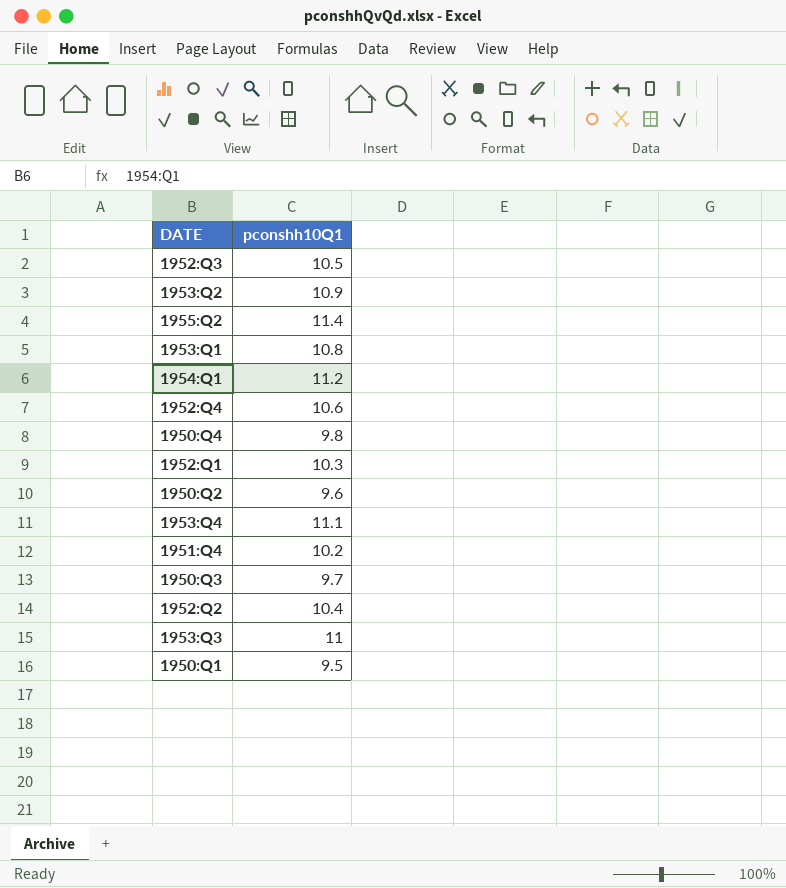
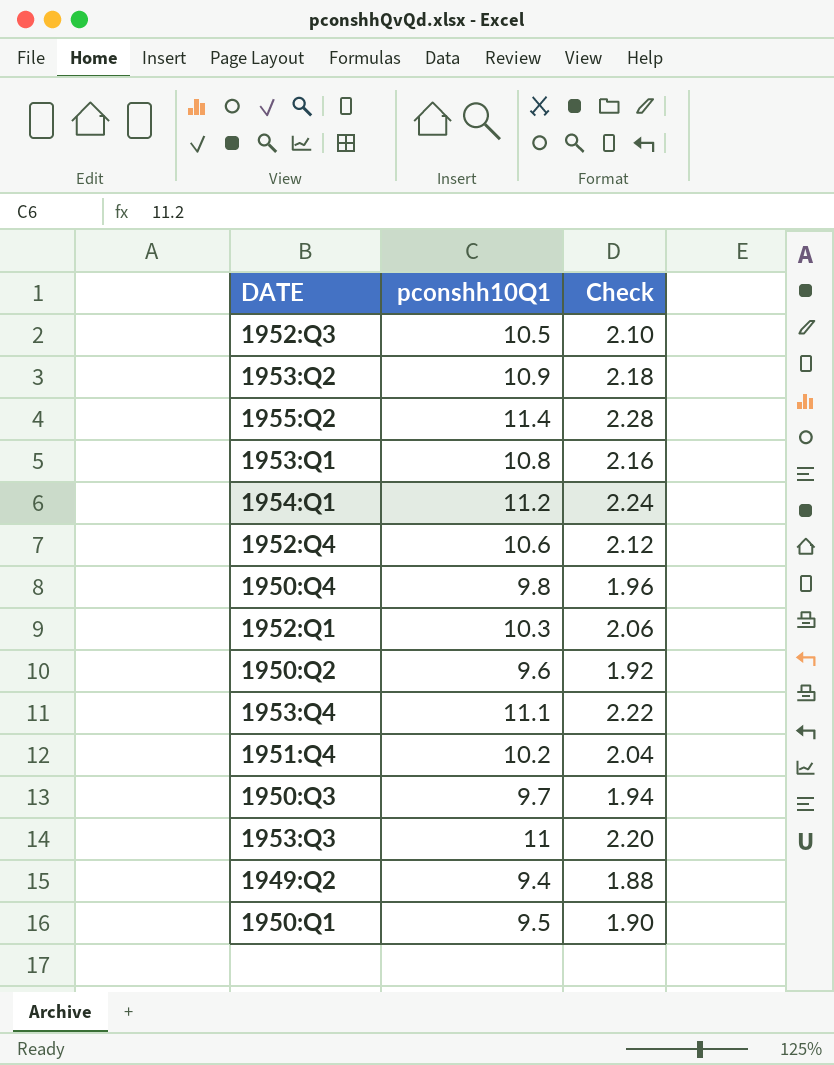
column Check | formula: none -> [pconshh10Q1] * 0.2
row 1952:Q2: 10.4 -> none
row 1949:Q2: none -> 9.4 | 1.88

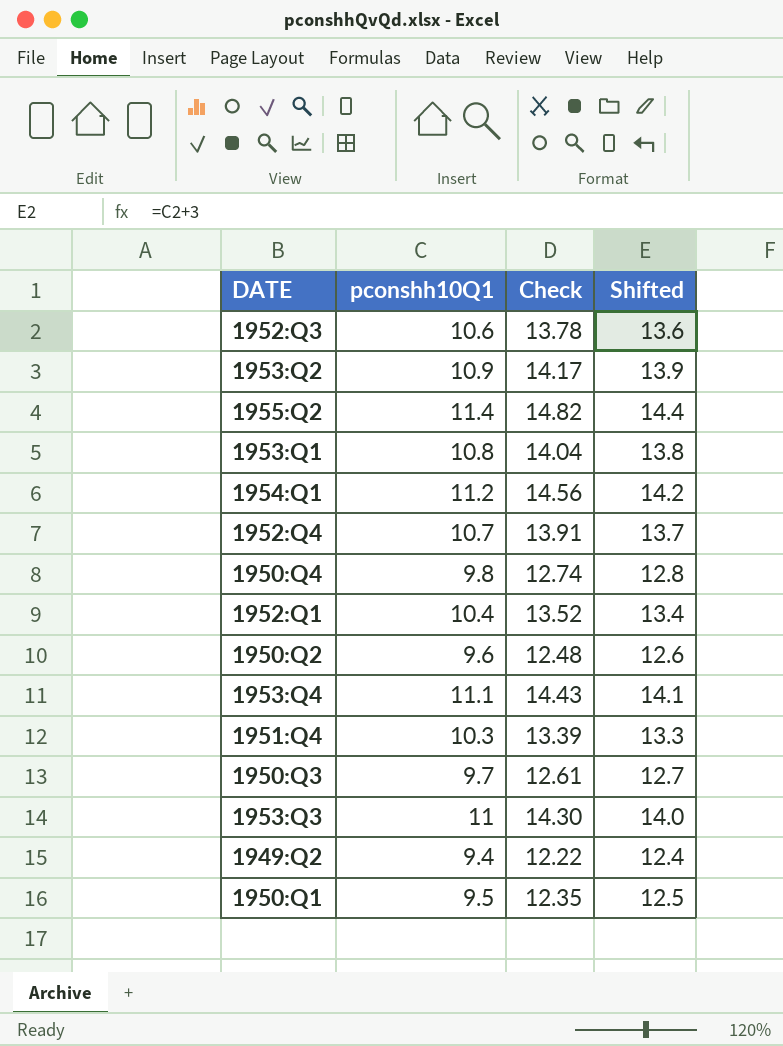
column Check | formula: [pconshh10Q1] * 0.2 -> [pconshh10Q1] * 1.3
column Shifted | formula: none -> [pconshh10Q1] + 3
1952:Q3 | pconshh10Q1: 10.5 -> 10.6
1952:Q4 | pconshh10Q1: 10.6 -> 10.7
1952:Q1 | pconshh10Q1: 10.3 -> 10.4
1951:Q4 | pconshh10Q1: 10.2 -> 10.3

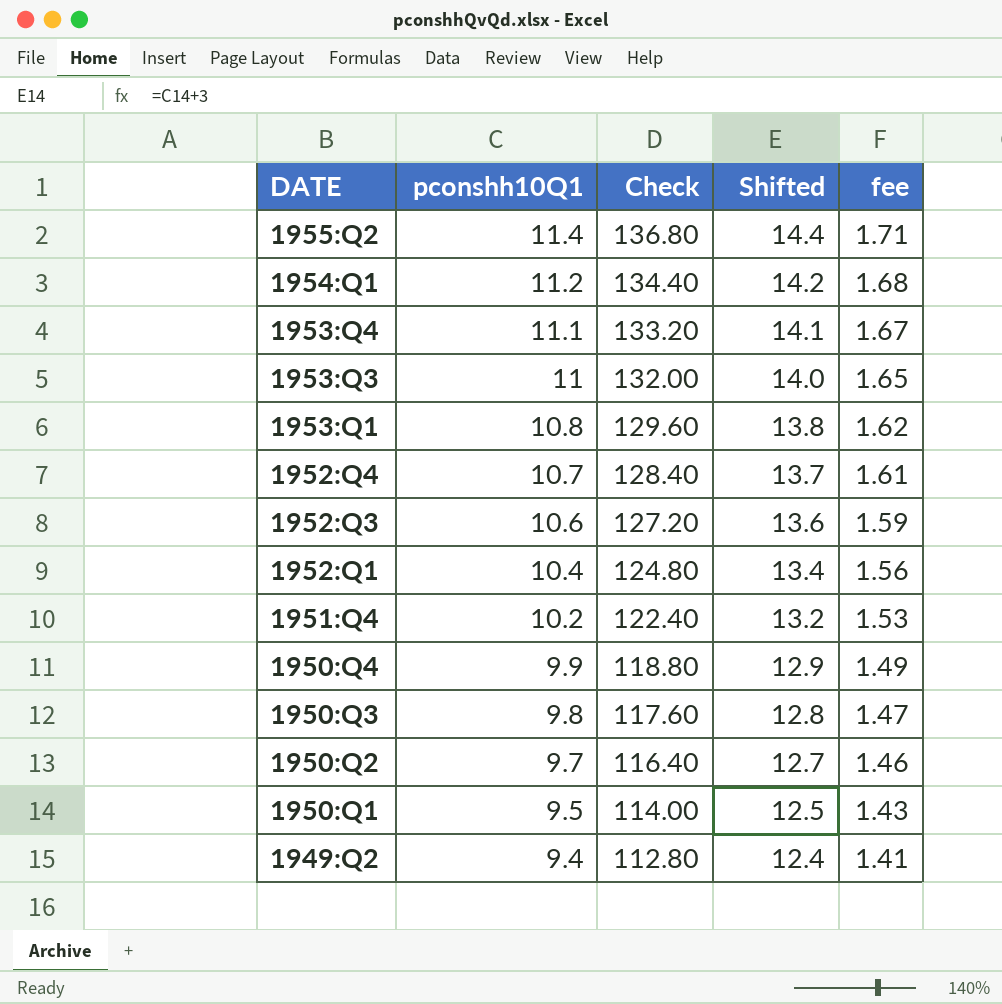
row order: none -> DATE descending
column Check | formula: [pconshh10Q1] * 1.3 -> [pconshh10Q1] * 12
column fee | formula: none -> [pconshh10Q1] * 0.15
row 1953:Q2: 10.9 | 14.17 | 13.9 -> none
1951:Q4 | pconshh10Q1: 10.3 -> 10.2
1951:Q4 | Shifted: 13.3 -> 13.2
1950:Q4 | pconshh10Q1: 9.8 -> 9.9
1950:Q4 | Shifted: 12.8 -> 12.9
1950:Q3 | pconshh10Q1: 9.7 -> 9.8
1950:Q3 | Shifted: 12.7 -> 12.8
1950:Q2 | pconshh10Q1: 9.6 -> 9.7
1950:Q2 | Shifted: 12.6 -> 12.7

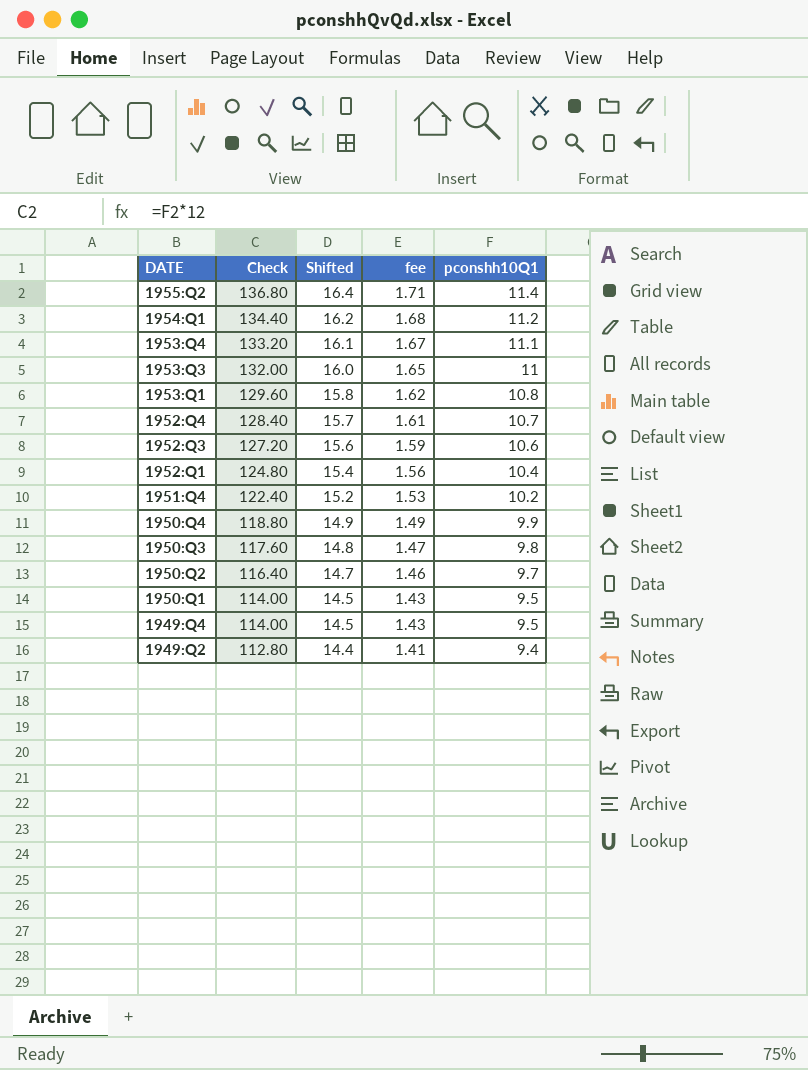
column Shifted | formula: [pconshh10Q1] + 3 -> [pconshh10Q1] + 5
column pconshh10Q1 | position: 2 -> 5
row 1949:Q4: none -> 114.00 | 14.5 | 1.43 | 9.5

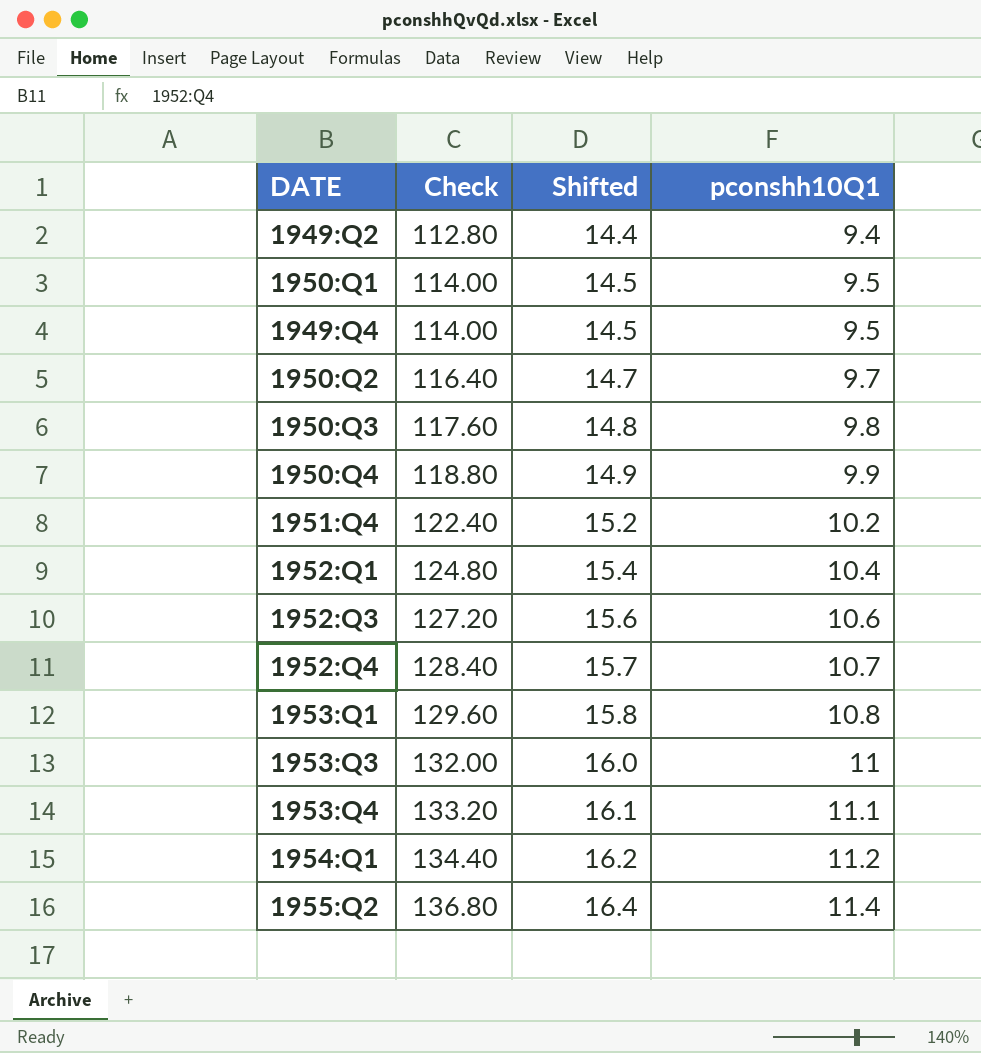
row order: DATE descending -> Check ascending
column fee | formula: [pconshh10Q1] * 0.15 -> none

